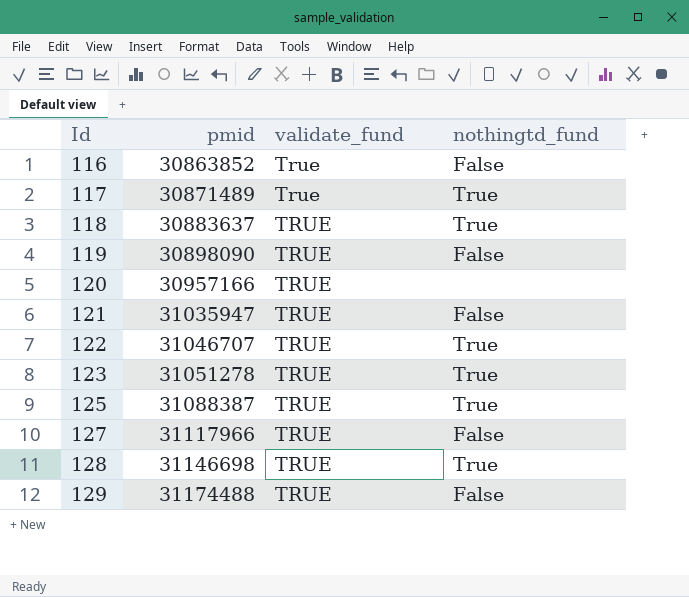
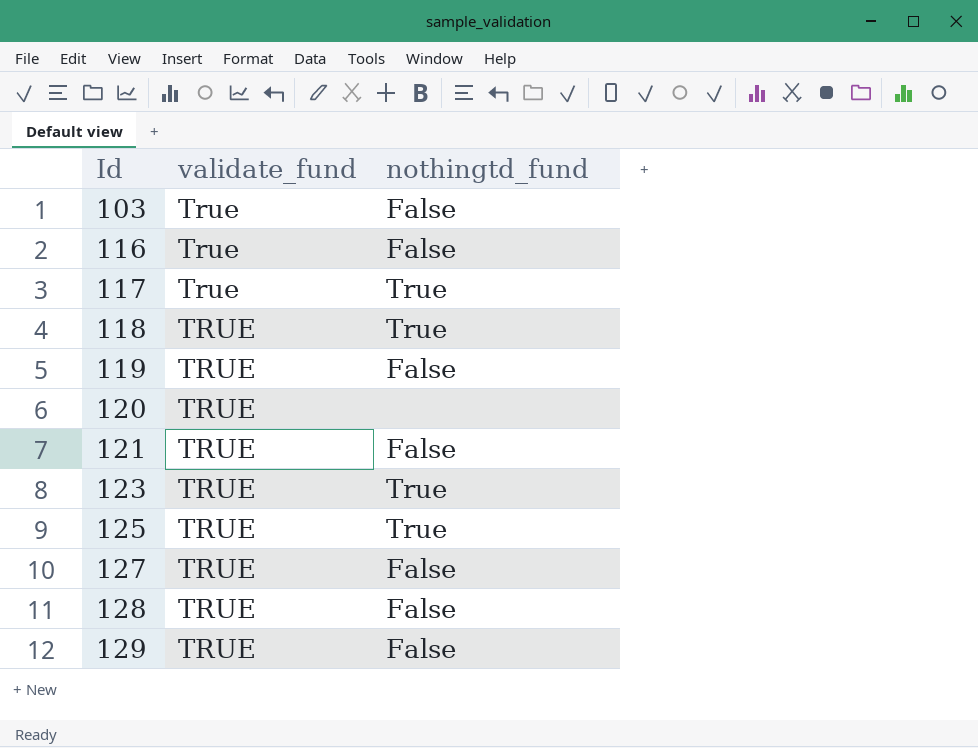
column pmid | position: 2 -> none
row 122: 31046707 | TRUE | True -> none
row 103: none -> True | False
128 | nothingtd_fund: True -> False

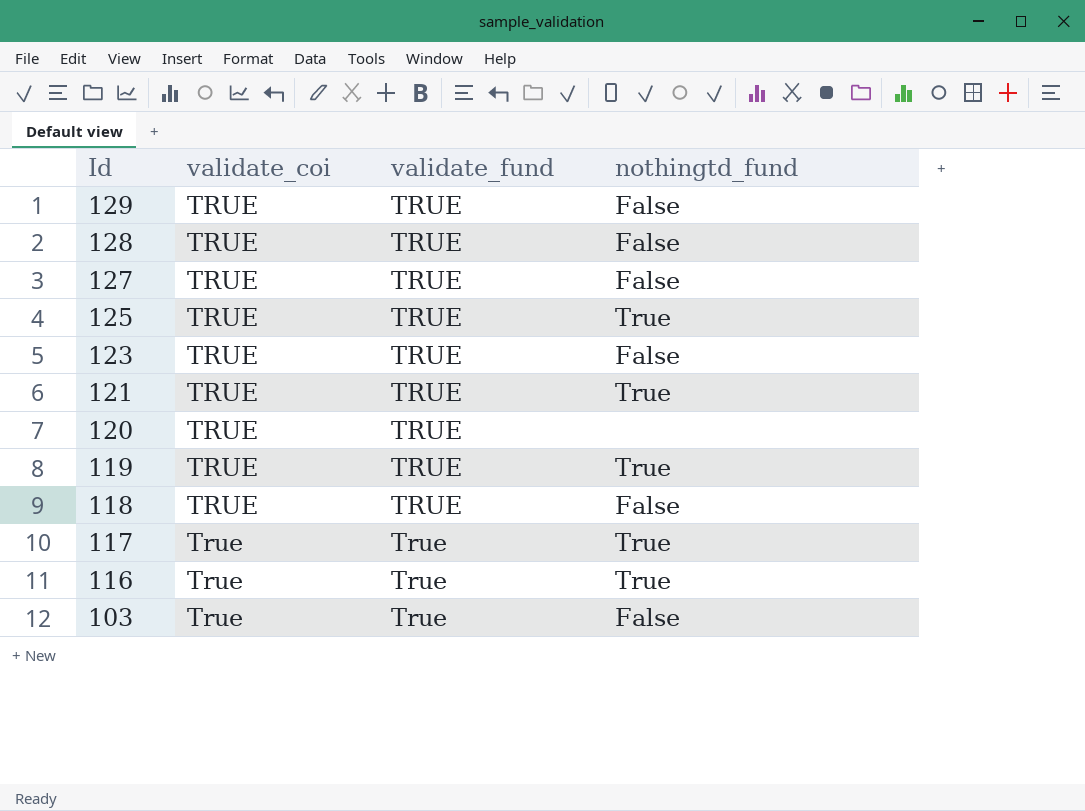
row order: Id ascending -> Id descending
column validate_coi | position: none -> 2
123 | nothingtd_fund: True -> False
121 | nothingtd_fund: False -> True
119 | nothingtd_fund: False -> True
118 | nothingtd_fund: True -> False
116 | nothingtd_fund: False -> True

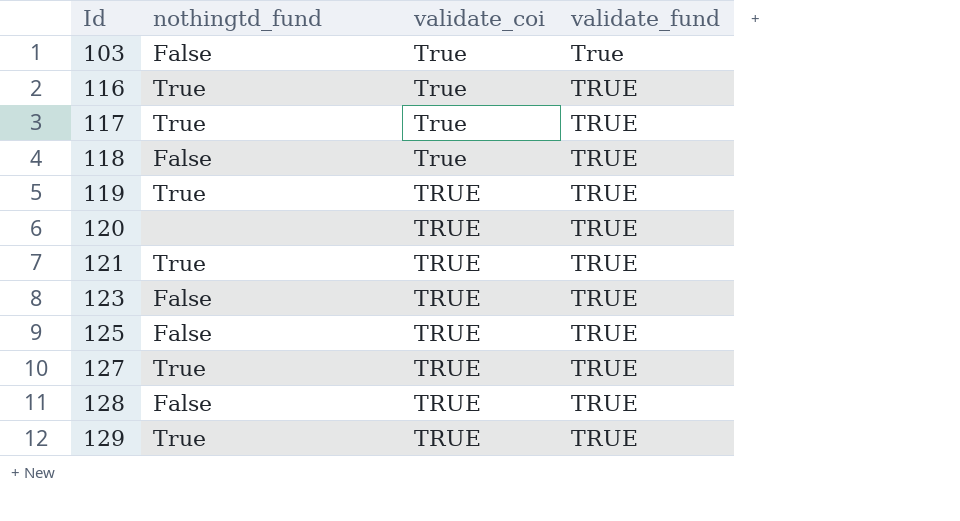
row order: Id descending -> Id ascending
column nothingtd_fund | position: 4 -> 2
116 | validate_fund: True -> TRUE
117 | validate_fund: True -> TRUE
118 | validate_coi: TRUE -> True
125 | nothingtd_fund: True -> False
127 | nothingtd_fund: False -> True
129 | nothingtd_fund: False -> True

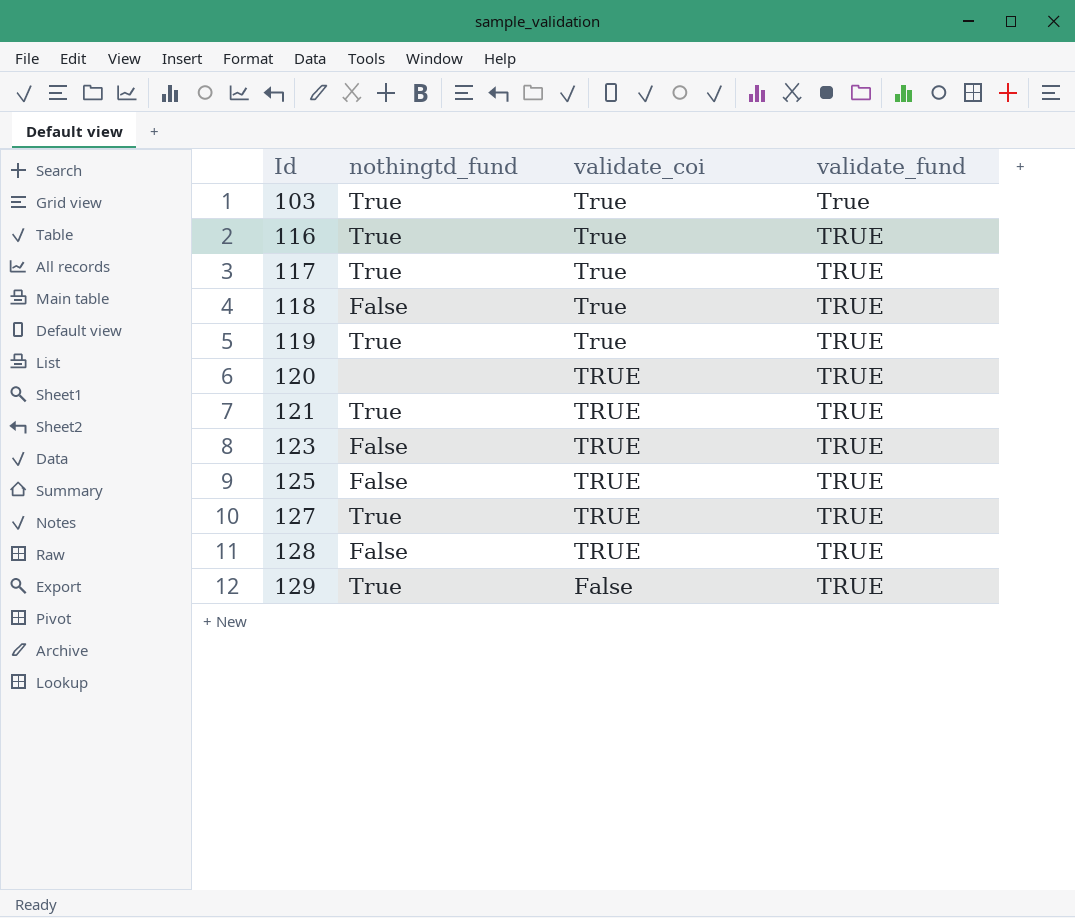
103 | nothingtd_fund: False -> True
119 | validate_coi: TRUE -> True
129 | validate_coi: TRUE -> False

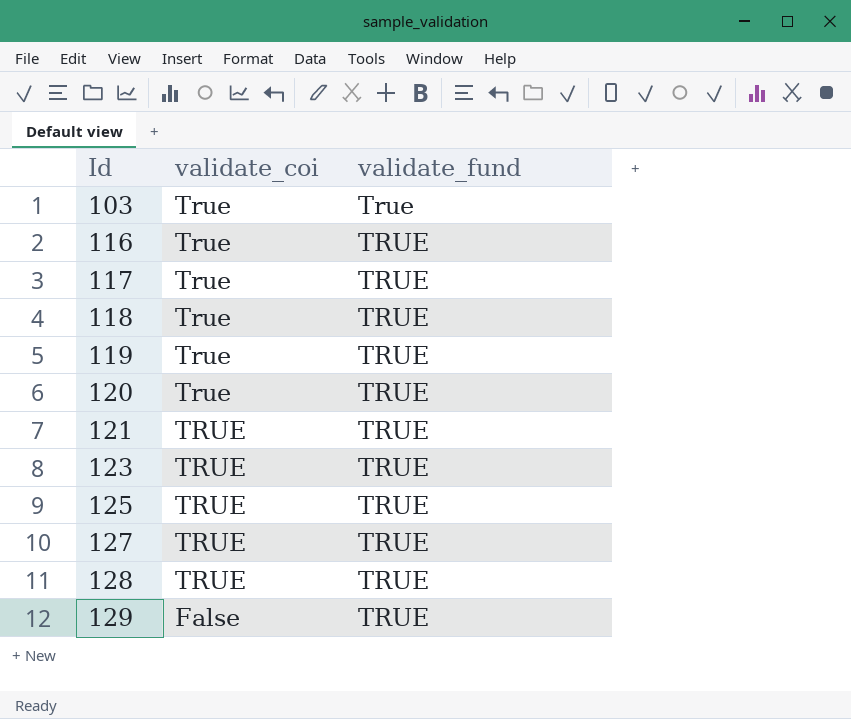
column nothingtd_fund | position: 2 -> none
120 | validate_coi: TRUE -> True

